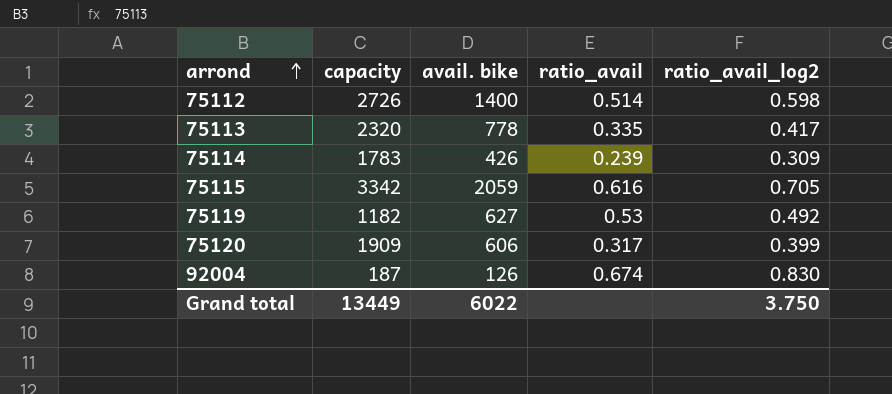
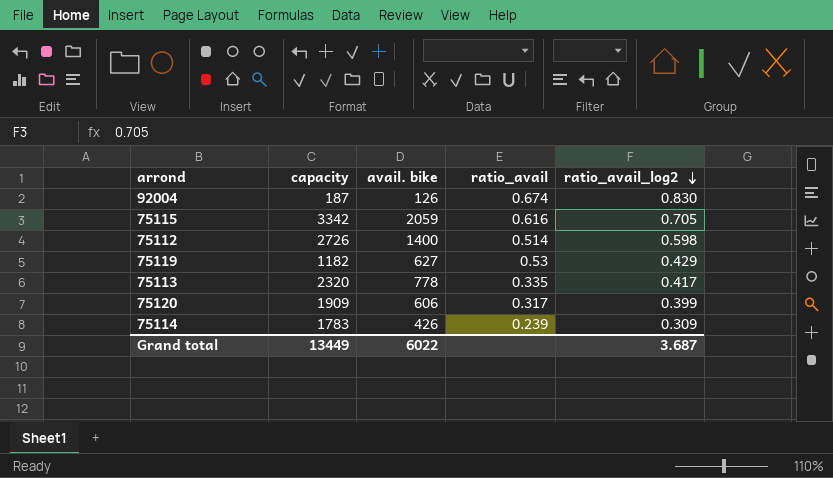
row order: arrond ascending -> ratio_avail_log2 descending
75119 | ratio_avail_log2: 0.492 -> 0.429
Grand total | ratio_avail_log2: 3.750 -> 3.687

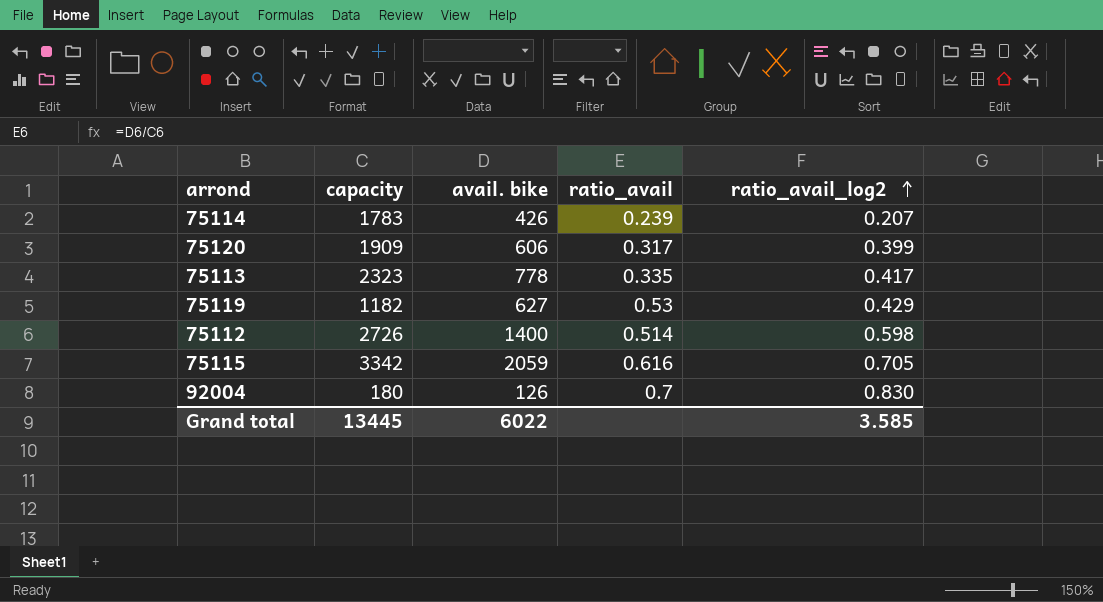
row order: ratio_avail_log2 descending -> ratio_avail_log2 ascending
75114 | ratio_avail_log2: 0.309 -> 0.207
75113 | capacity: 2320 -> 2323
92004 | capacity: 187 -> 180
92004 | ratio_avail: 0.674 -> 0.7
Grand total | capacity: 13449 -> 13445
Grand total | ratio_avail_log2: 3.687 -> 3.585

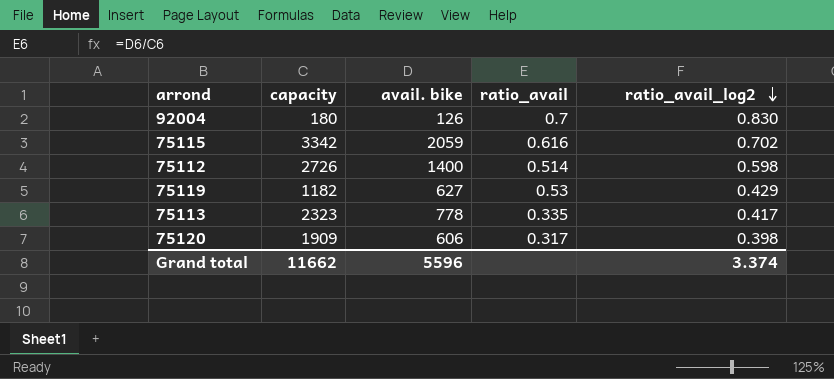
row order: ratio_avail_log2 ascending -> ratio_avail_log2 descending
row 75114: 1783 | 426 | 0.239 | 0.207 -> none
75115 | ratio_avail_log2: 0.705 -> 0.702
75120 | ratio_avail_log2: 0.399 -> 0.398
Grand total | capacity: 13445 -> 11662
Grand total | avail. bike: 6022 -> 5596
Grand total | ratio_avail_log2: 3.585 -> 3.374

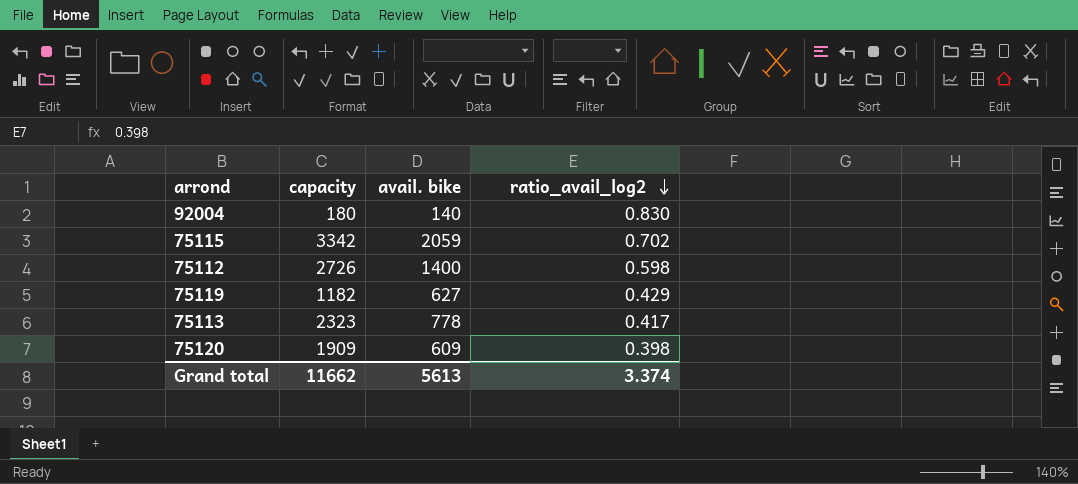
column ratio_avail | formula: [avail. bike] / [capacity] -> none
92004 | avail. bike: 126 -> 140
75120 | avail. bike: 606 -> 609
Grand total | avail. bike: 5596 -> 5613

